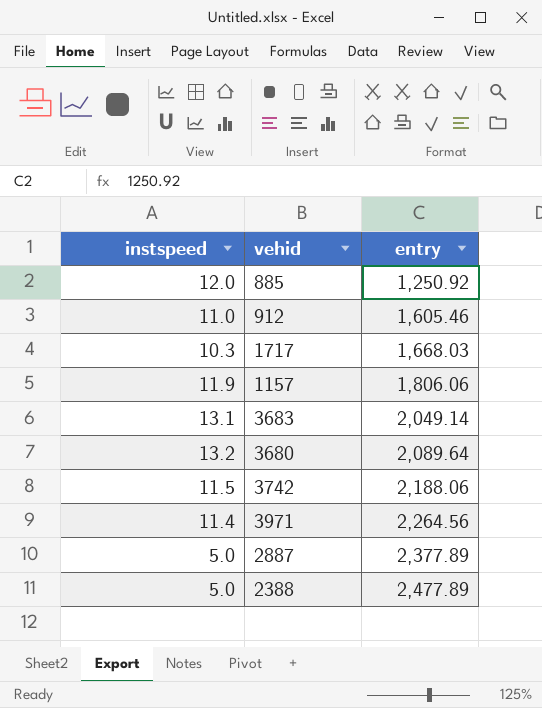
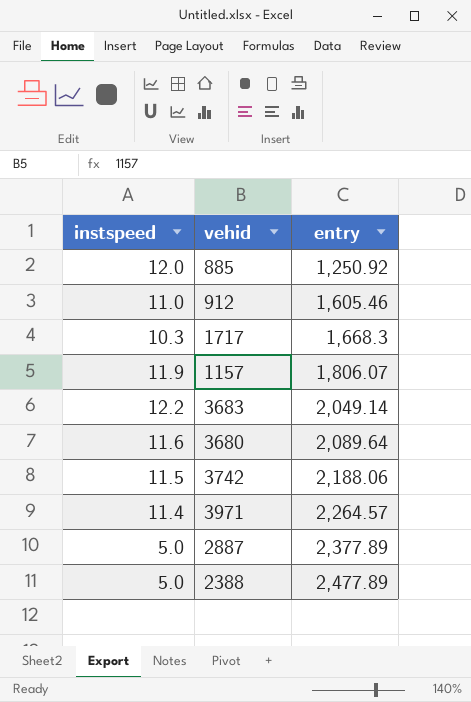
1717 | entry: 1,668.03 -> 1,668.3
1157 | entry: 1,806.06 -> 1,806.07
3683 | instspeed: 13.1 -> 12.2
3680 | instspeed: 13.2 -> 11.6
3971 | entry: 2,264.56 -> 2,264.57

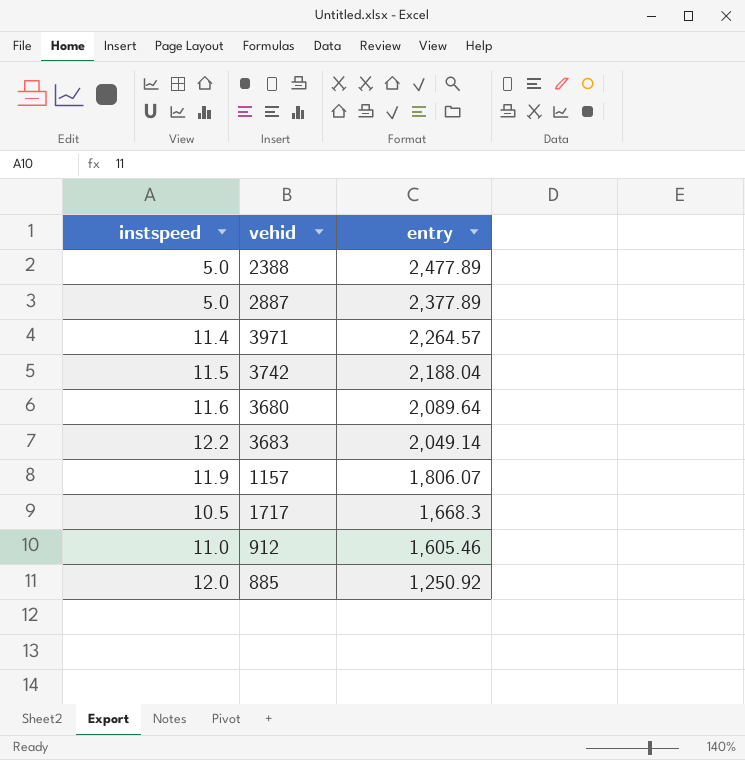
row order: entry ascending -> entry descending
3742 | entry: 2,188.06 -> 2,188.04
1717 | instspeed: 10.3 -> 10.5

